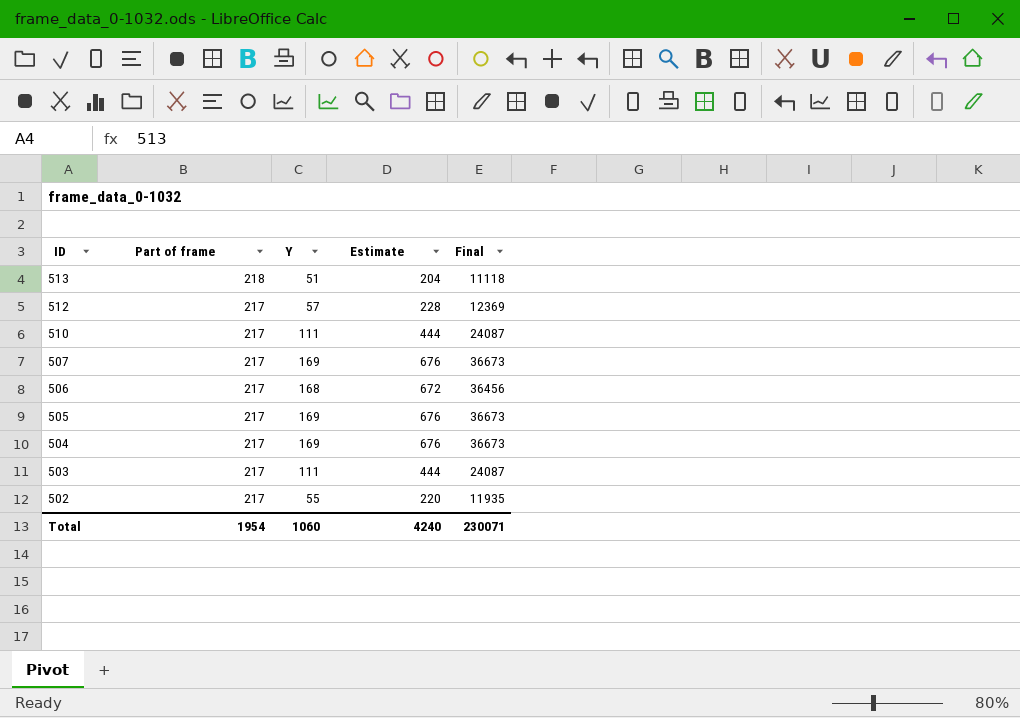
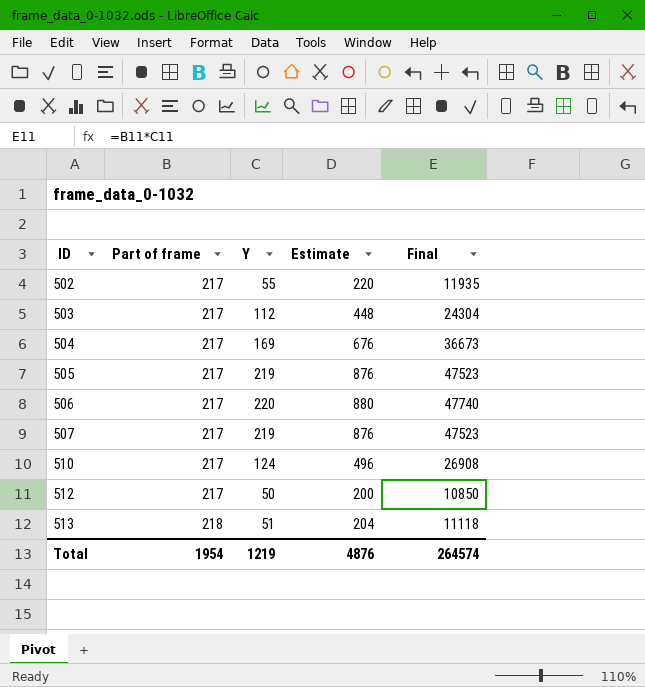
row order: ID descending -> ID ascending
503 | Y: 111 -> 112
503 | Estimate: 444 -> 448
503 | Final: 24087 -> 24304
505 | Y: 169 -> 219
505 | Estimate: 676 -> 876
505 | Final: 36673 -> 47523
506 | Y: 168 -> 220
506 | Estimate: 672 -> 880
506 | Final: 36456 -> 47740
507 | Y: 169 -> 219
507 | Estimate: 676 -> 876
507 | Final: 36673 -> 47523
510 | Y: 111 -> 124
510 | Estimate: 444 -> 496
510 | Final: 24087 -> 26908
512 | Y: 57 -> 50
512 | Estimate: 228 -> 200
512 | Final: 12369 -> 10850
Total | Y: 1060 -> 1219
Total | Estimate: 4240 -> 4876
Total | Final: 230071 -> 264574

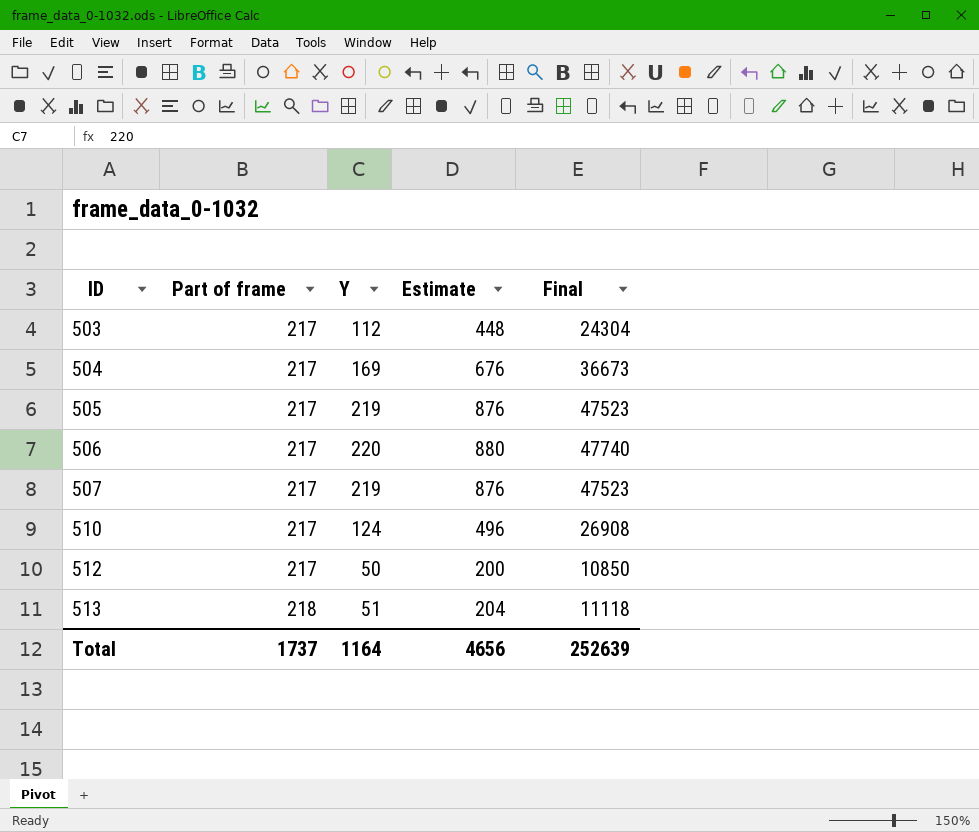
row 502: 217 | 55 | 220 | 11935 -> none
Total | Part of frame: 1954 -> 1737
Total | Y: 1219 -> 1164
Total | Estimate: 4876 -> 4656
Total | Final: 264574 -> 252639

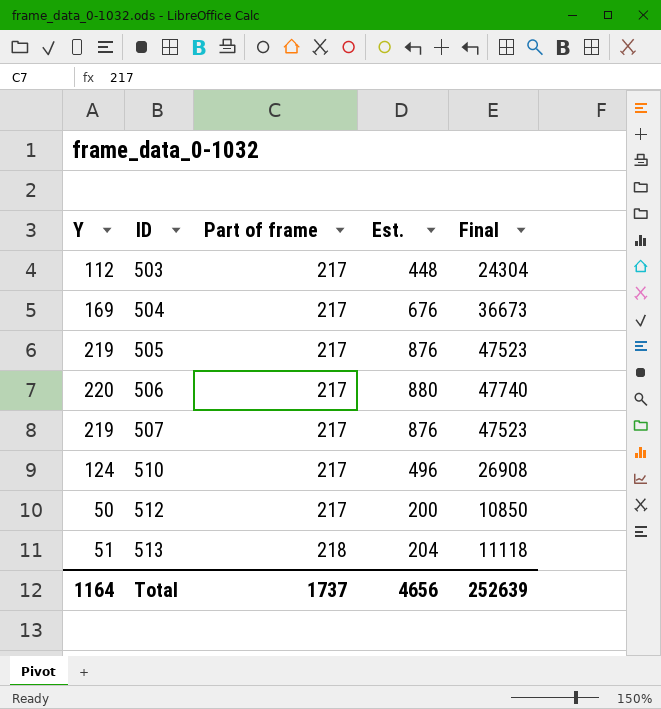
column Y | position: 3 -> 1
column name: Estimate -> Est.

